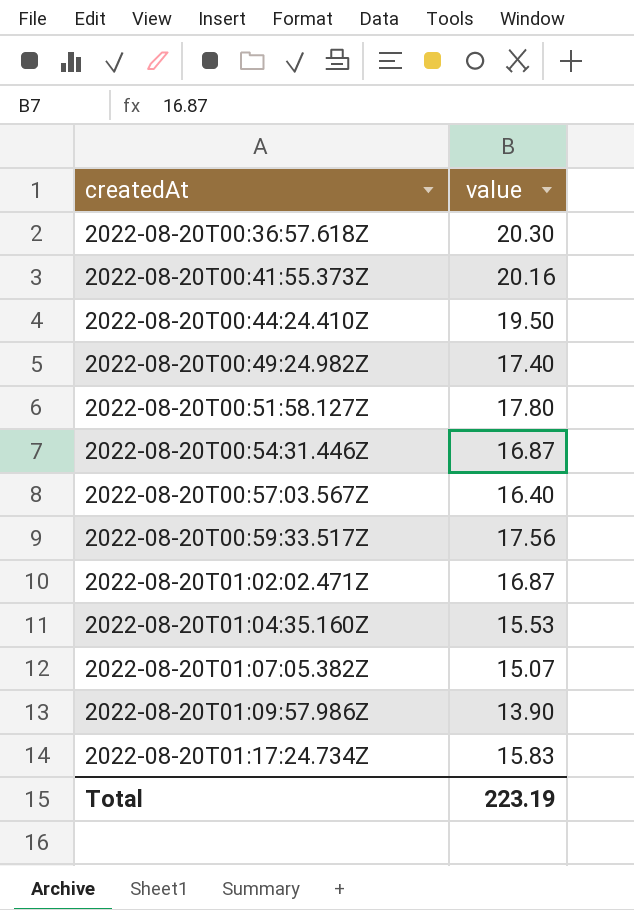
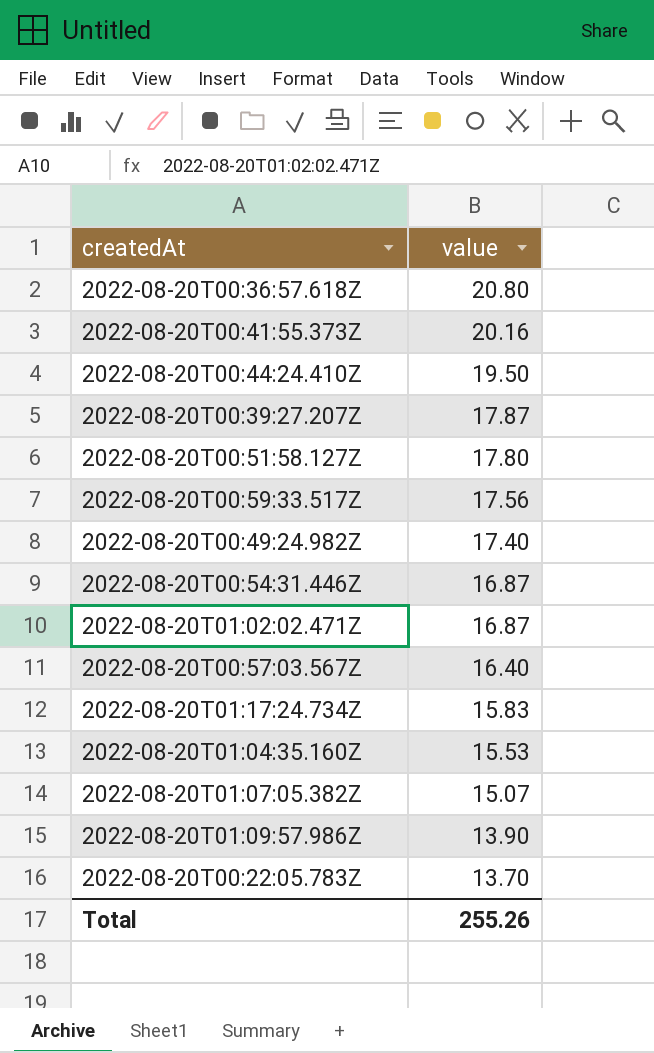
row order: createdAt ascending -> value descending
2022-08-20T00:36:57.618Z | value: 20.30 -> 20.80
row 2022-08-20T00:39:27.207Z: none -> 17.87
row 2022-08-20T00:22:05.783Z: none -> 13.70
Total | value: 223.19 -> 255.26

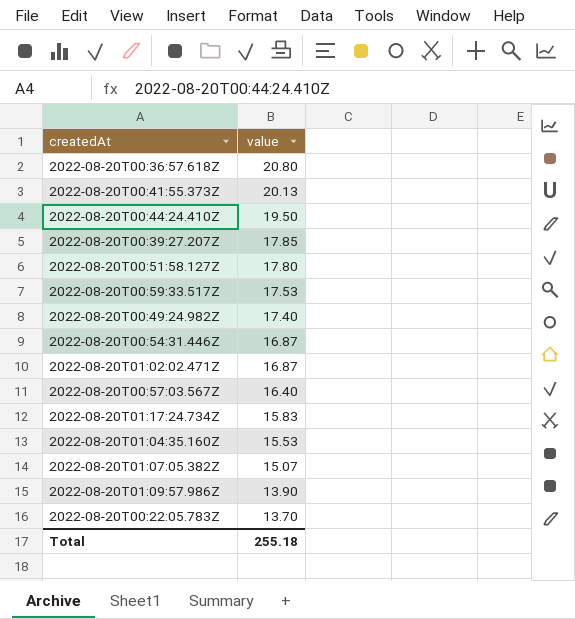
2022-08-20T00:41:55.373Z | value: 20.16 -> 20.13
2022-08-20T00:39:27.207Z | value: 17.87 -> 17.85
2022-08-20T00:59:33.517Z | value: 17.56 -> 17.53
Total | value: 255.26 -> 255.18

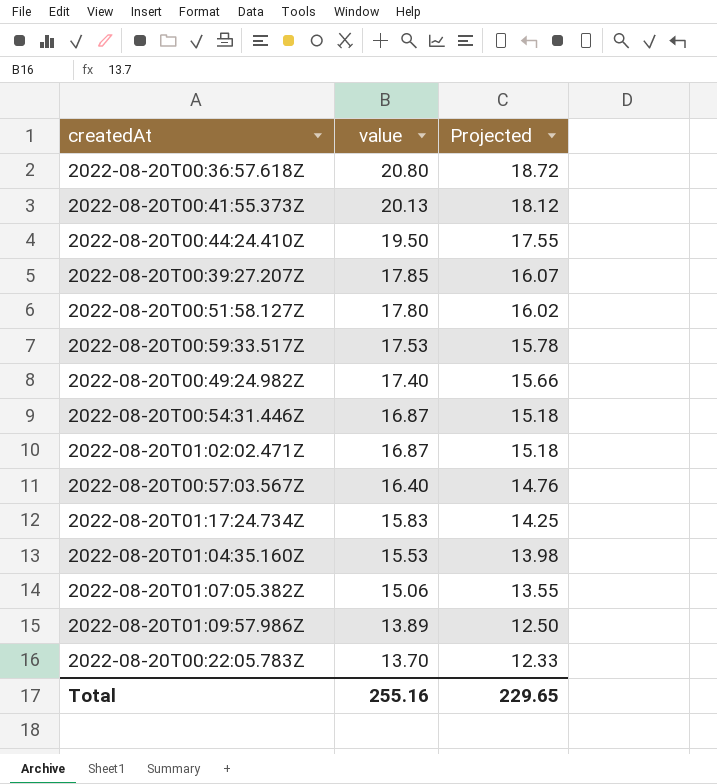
column Projected | formula: none -> [value] * 0.9
2022-08-20T01:07:05.382Z | value: 15.07 -> 15.06
2022-08-20T01:09:57.986Z | value: 13.90 -> 13.89
Total | value: 255.18 -> 255.16

